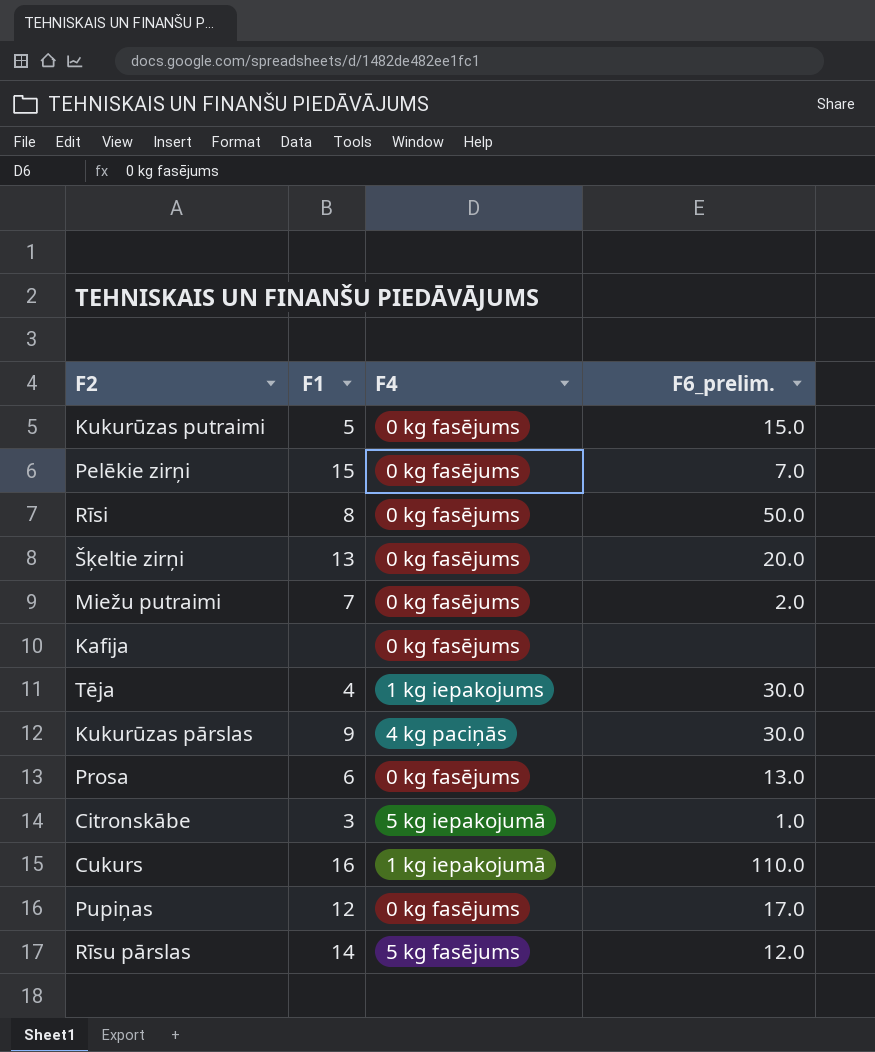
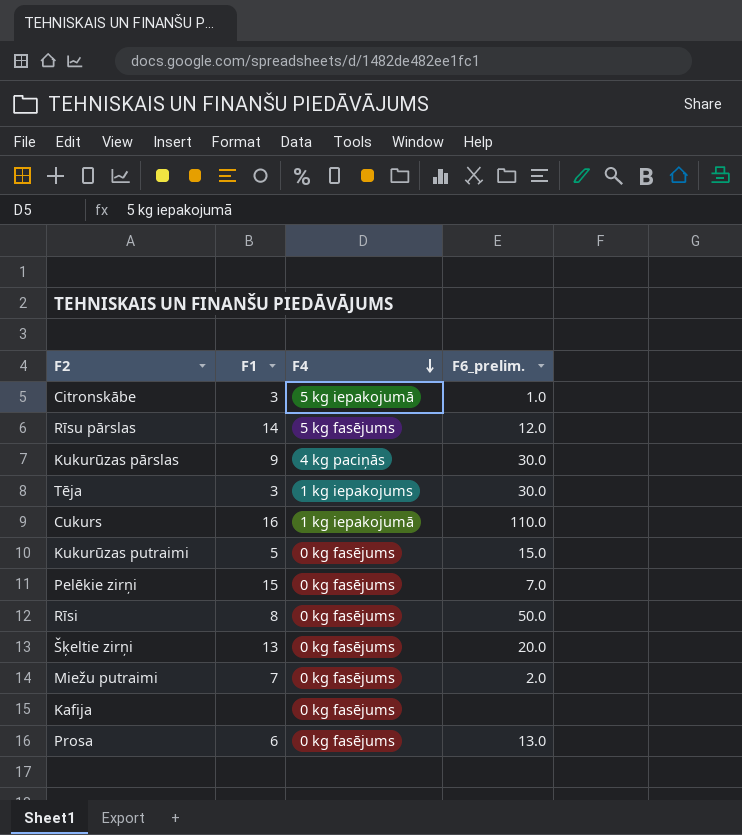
row order: none -> F4 descending
row Pupiņas: 12 | 0 kg fasējums | 17.0 -> none
Tēja | F1: 4 -> 3

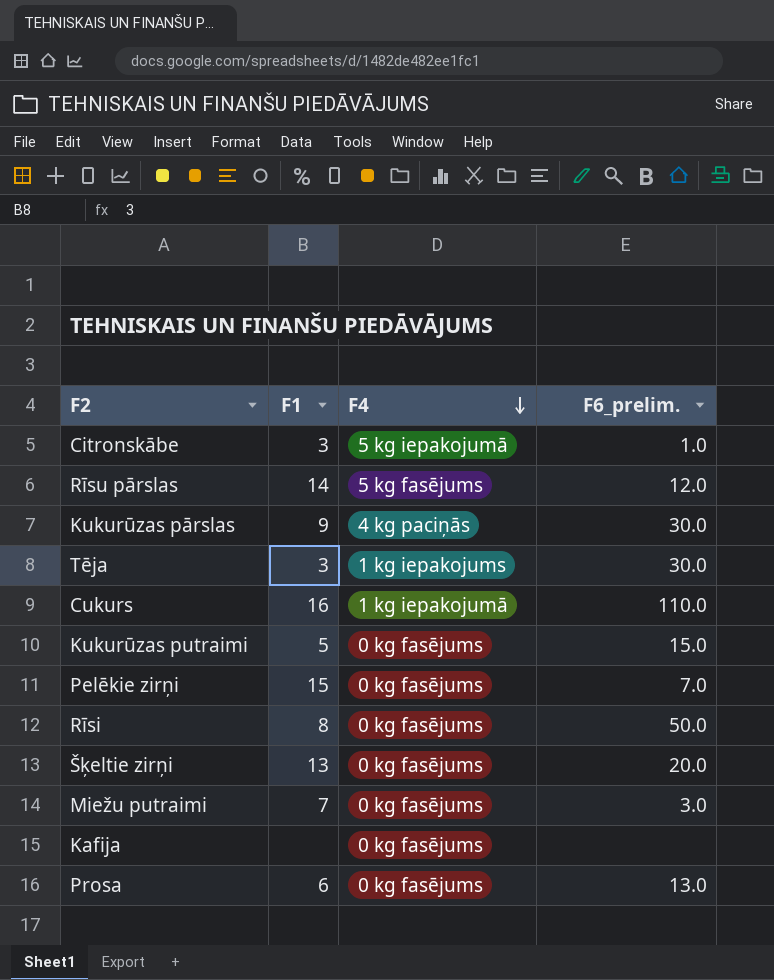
Miežu putraimi | F6_prelim.: 2.0 -> 3.0

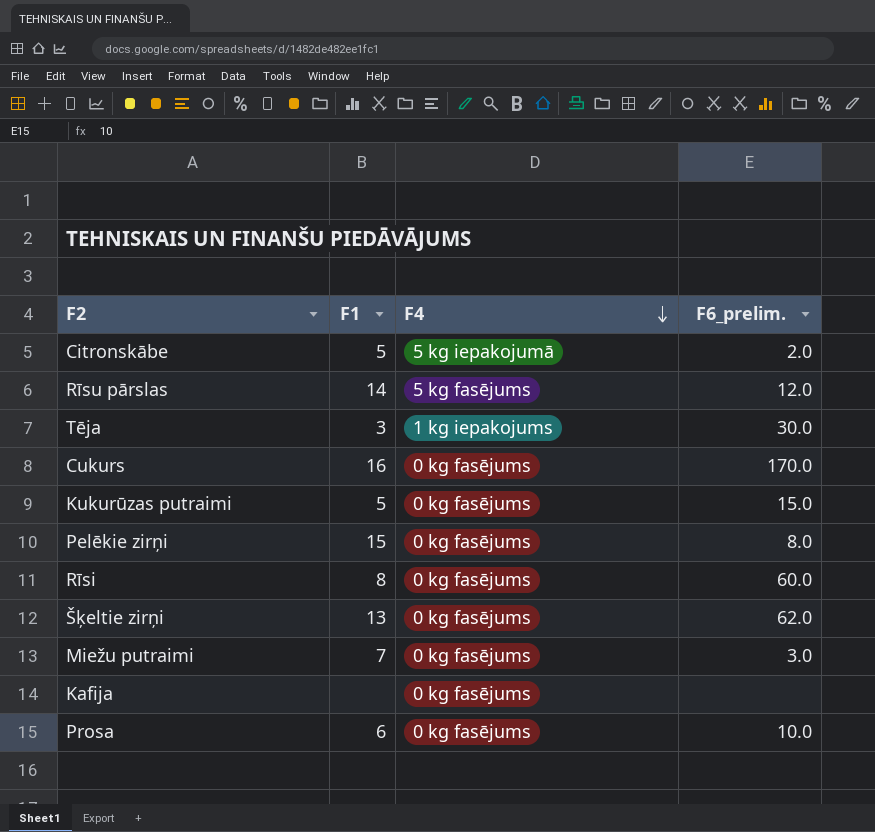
row Kukurūzas pārslas: 9 | 4 kg paciņās | 30.0 -> none
Citronskābe | F1: 3 -> 5
Citronskābe | F6_prelim.: 1.0 -> 2.0
Cukurs | F4: 1 kg iepakojumā -> 0 kg fasējums
Cukurs | F6_prelim.: 110.0 -> 170.0
Pelēkie zirņi | F6_prelim.: 7.0 -> 8.0
Rīsi | F6_prelim.: 50.0 -> 60.0
Šķeltie zirņi | F6_prelim.: 20.0 -> 62.0
Prosa | F6_prelim.: 13.0 -> 10.0

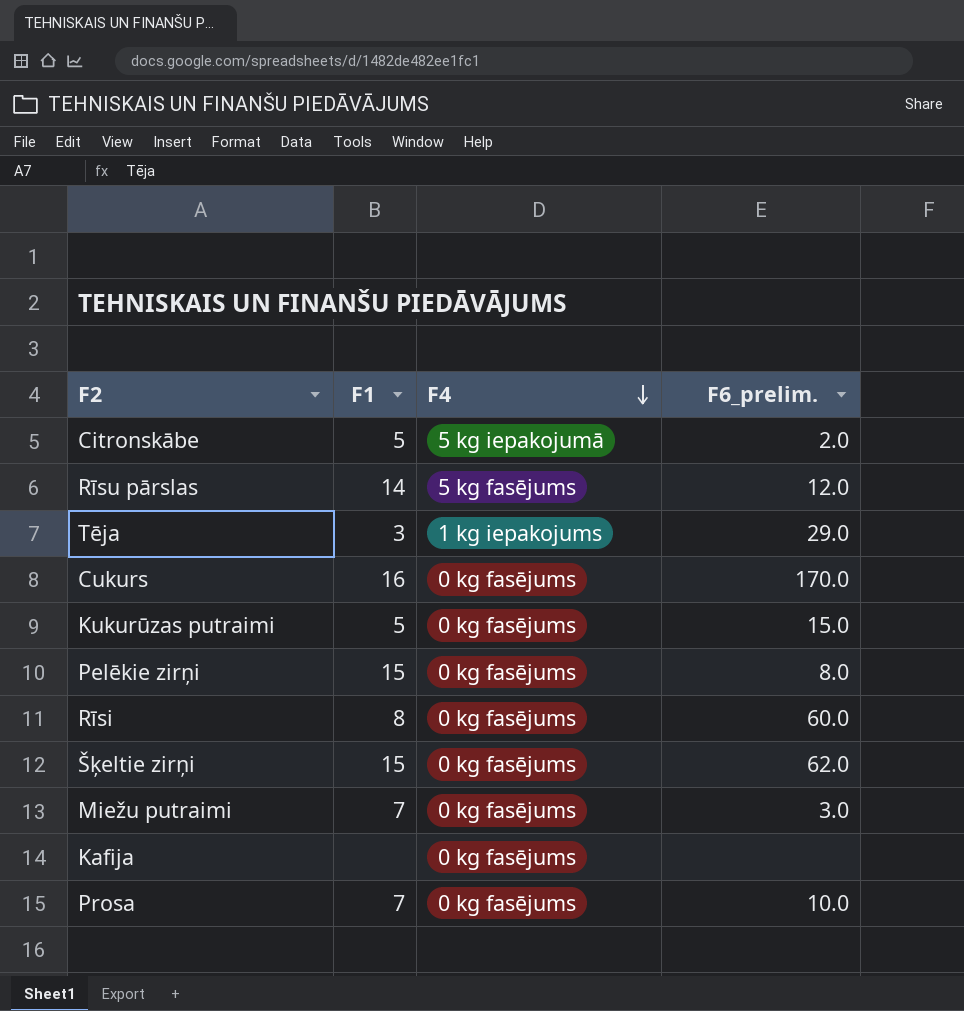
Tēja | F6_prelim.: 30.0 -> 29.0
Šķeltie zirņi | F1: 13 -> 15
Prosa | F1: 6 -> 7

